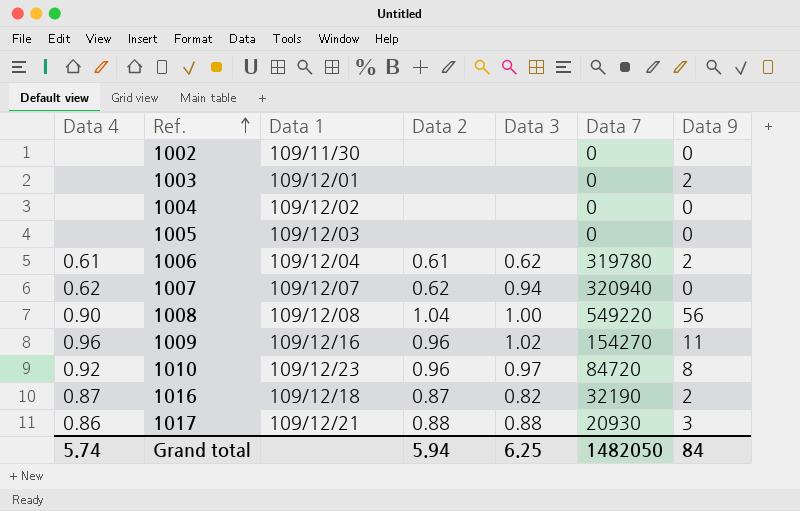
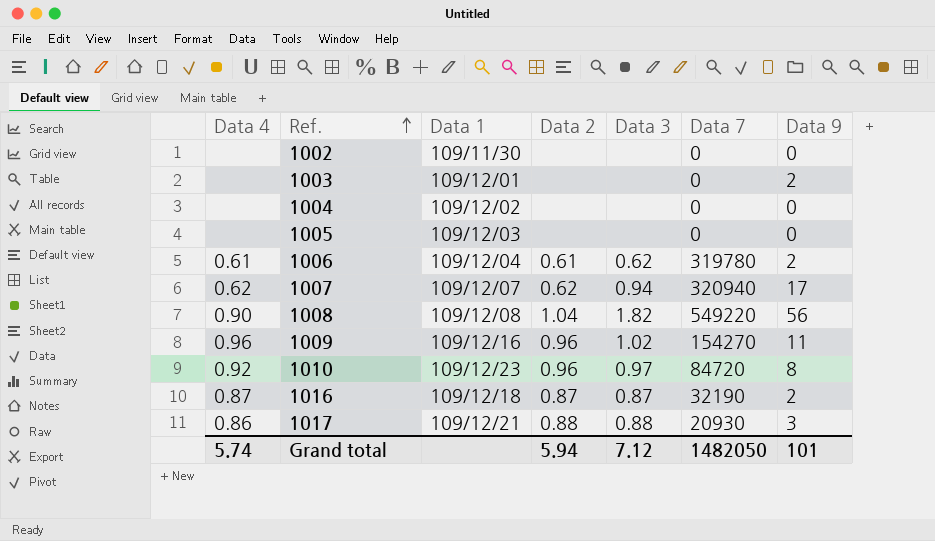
1007 | Data 9: 0 -> 17
1008 | Data 3: 1.00 -> 1.82
1016 | Data 3: 0.82 -> 0.87
Grand total | Data 3: 6.25 -> 7.12
Grand total | Data 9: 84 -> 101

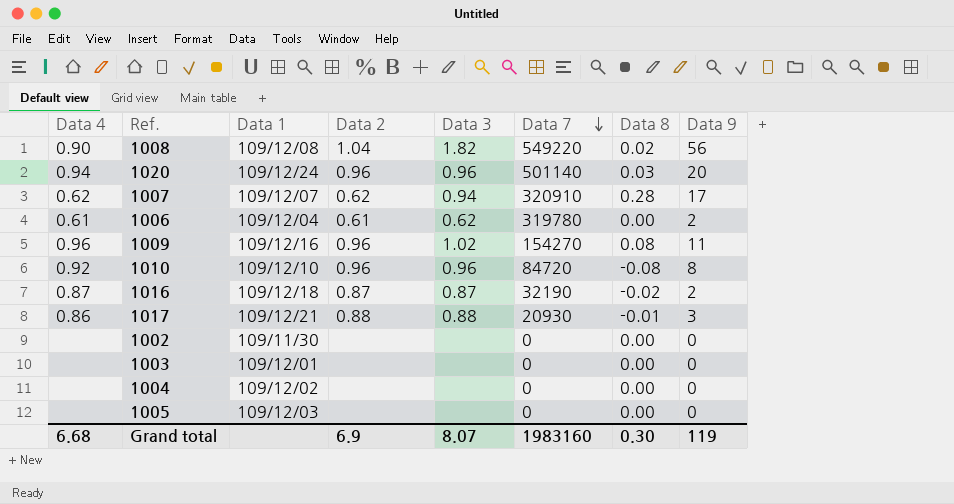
row order: Ref. ascending -> Data 7 descending
column Data 8 | position: none -> 7
row 1020: none -> 0.94 | 109/12/24 | 0.96 | 0.96 | 501140 | 0.03 | 20
1007 | Data 7: 320940 -> 320910
1010 | Data 1: 109/12/23 -> 109/12/10
1010 | Data 3: 0.97 -> 0.96
1003 | Data 9: 2 -> 0
Grand total | Data 4: 5.74 -> 6.68
Grand total | Data 2: 5.94 -> 6.9
Grand total | Data 3: 7.12 -> 8.07
Grand total | Data 7: 1482050 -> 1983160
Grand total | Data 9: 101 -> 119

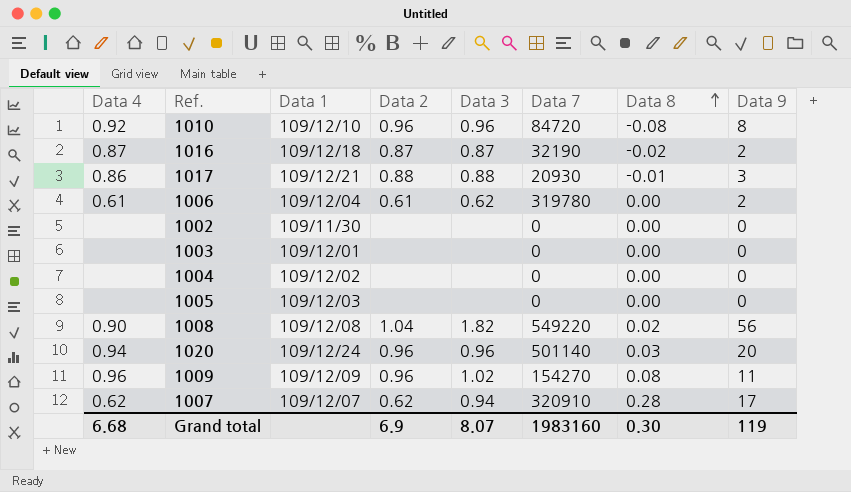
row order: Data 7 descending -> Data 8 ascending
1009 | Data 1: 109/12/16 -> 109/12/09

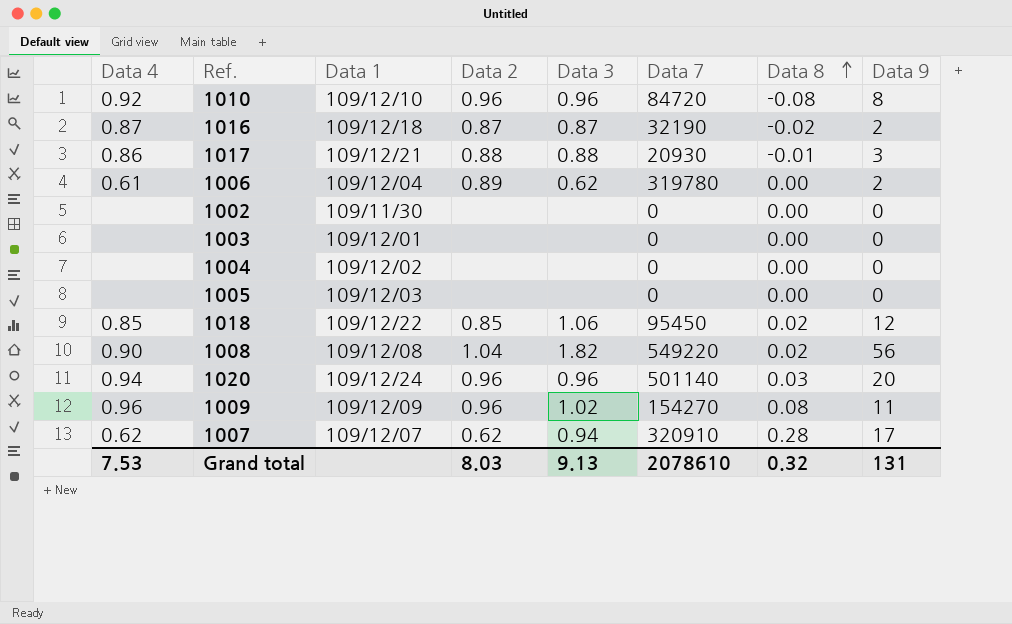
1006 | Data 2: 0.61 -> 0.89
row 1018: none -> 0.85 | 109/12/22 | 0.85 | 1.06 | 95450 | 0.02 | 12
Grand total | Data 4: 6.68 -> 7.53
Grand total | Data 2: 6.9 -> 8.03
Grand total | Data 3: 8.07 -> 9.13
Grand total | Data 7: 1983160 -> 2078610
Grand total | Data 8: 0.30 -> 0.32
Grand total | Data 9: 119 -> 131

